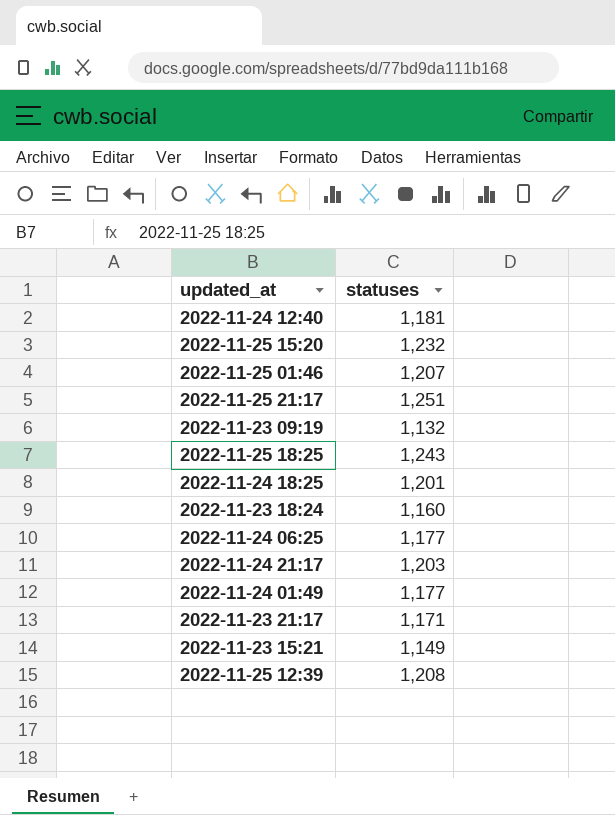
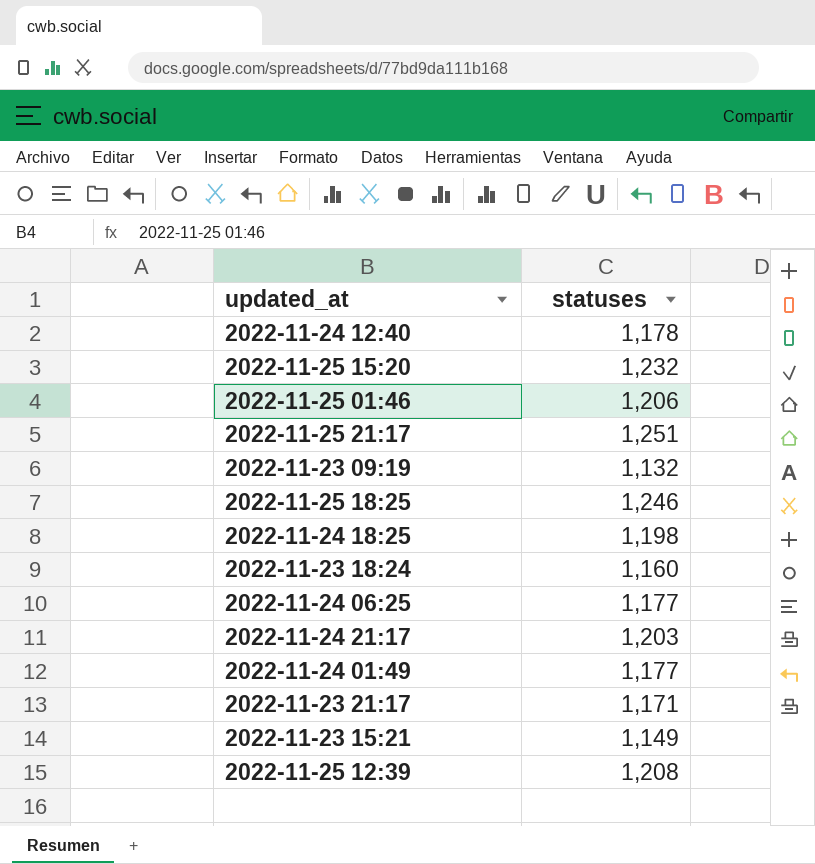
2022-11-24 12:40 | statuses: 1,181 -> 1,178
2022-11-25 01:46 | statuses: 1,207 -> 1,206
2022-11-25 18:25 | statuses: 1,243 -> 1,246
2022-11-24 18:25 | statuses: 1,201 -> 1,198

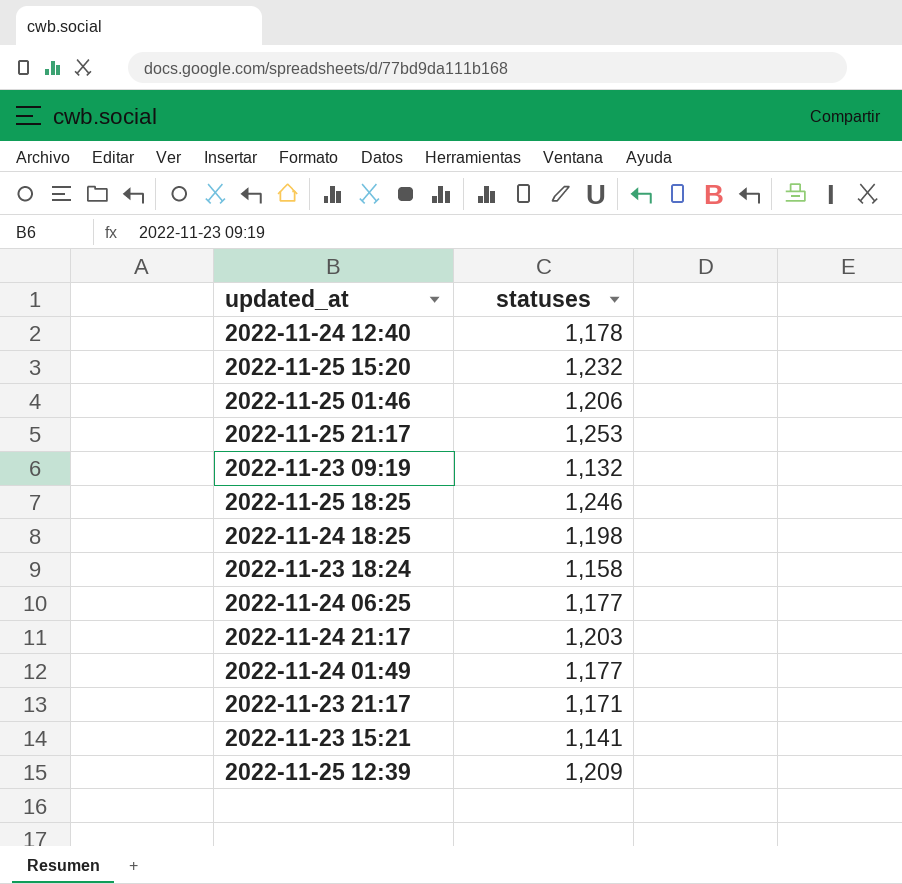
2022-11-25 21:17 | statuses: 1,251 -> 1,253
2022-11-23 18:24 | statuses: 1,160 -> 1,158
2022-11-23 15:21 | statuses: 1,149 -> 1,141
2022-11-25 12:39 | statuses: 1,208 -> 1,209

